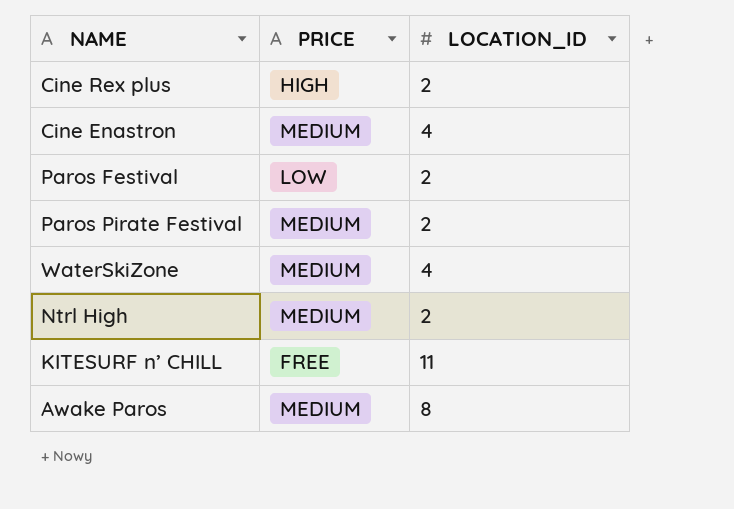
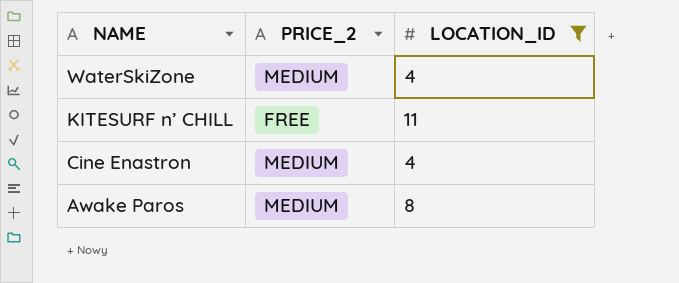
filter: none -> LOCATION_ID != 2
row order: none -> NAME descending
column name: PRICE -> PRICE_2

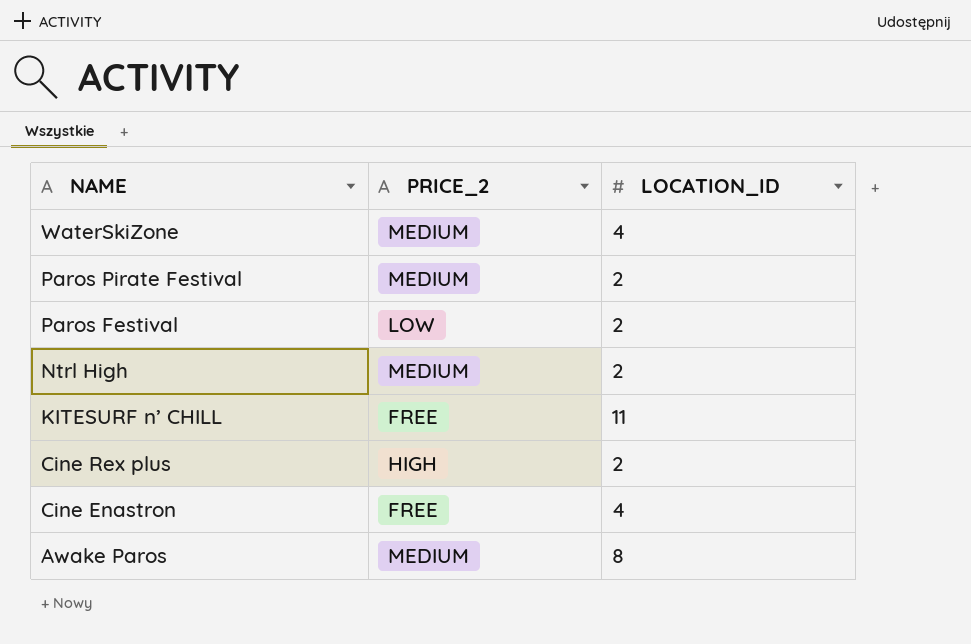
filter: LOCATION_ID != 2 -> none
Cine Enastron | PRICE_2: MEDIUM -> FREE

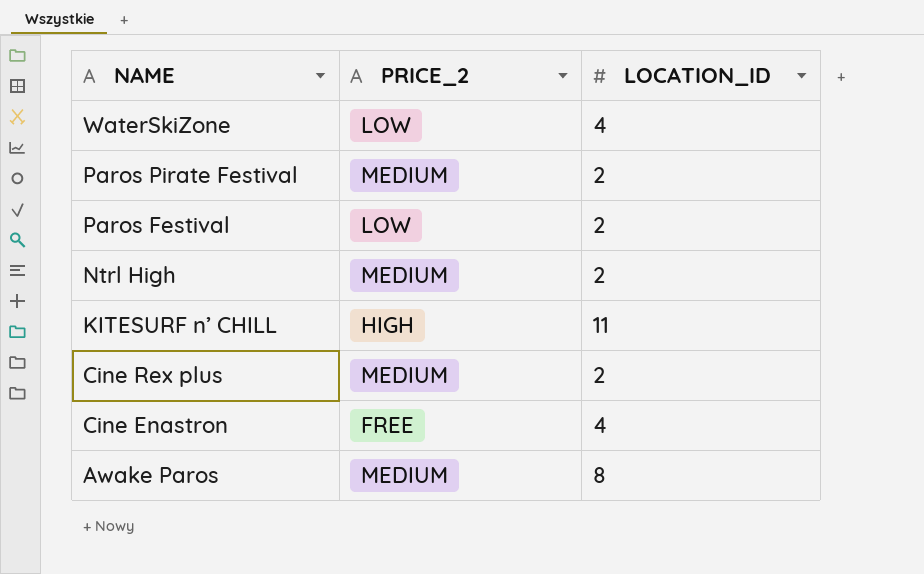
WaterSkiZone | PRICE_2: MEDIUM -> LOW
KITESURF n’ CHILL | PRICE_2: FREE -> HIGH
Cine Rex plus | PRICE_2: HIGH -> MEDIUM

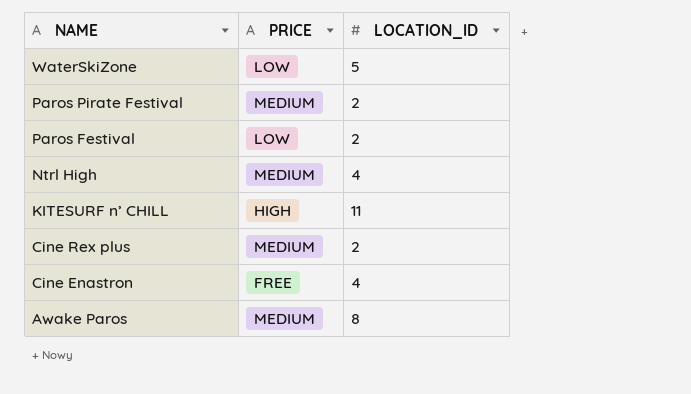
column name: PRICE_2 -> PRICE
WaterSkiZone | LOCATION_ID: 4 -> 5
Ntrl High | LOCATION_ID: 2 -> 4

